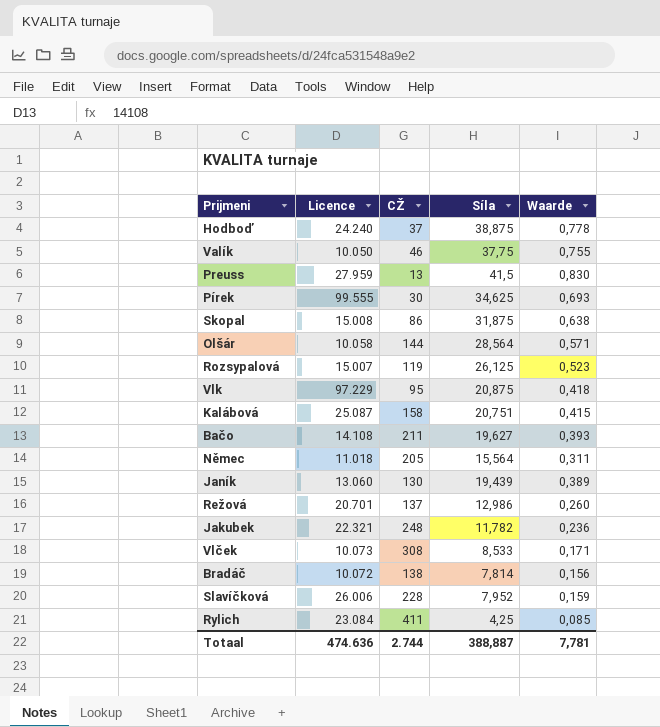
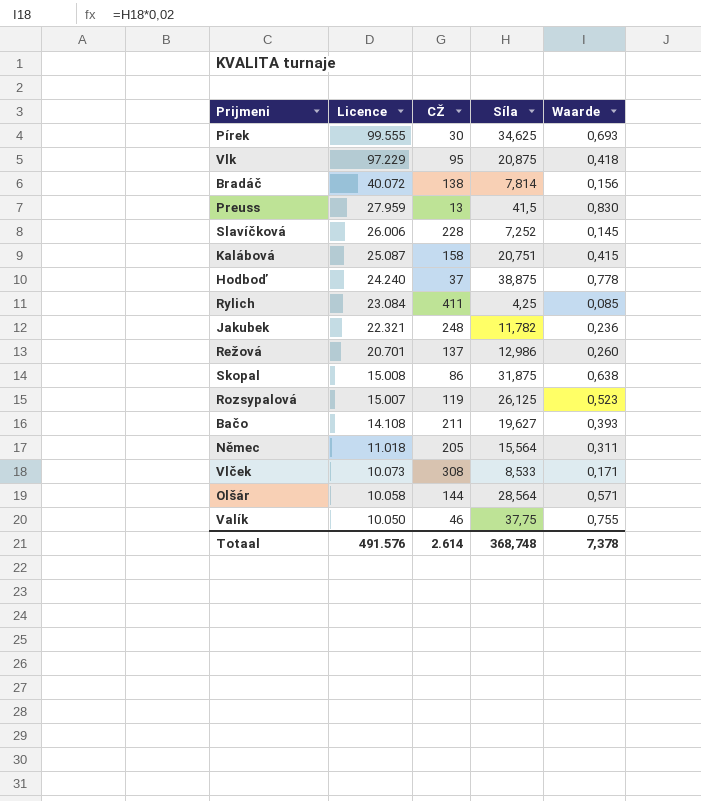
row order: none -> Licence descending
row Janík: 13.060 | 130 | 19,439 | 0,389 -> none
Bradáč | Licence: 10.072 -> 40.072
Slavíčková | Síla: 7,952 -> 7,252
Slavíčková | Waarde: 0,159 -> 0,145
Totaal | Licence: 474.636 -> 491.576
Totaal | CŽ: 2.744 -> 2.614
Totaal | Síla: 388,887 -> 368,748
Totaal | Waarde: 7,781 -> 7,378

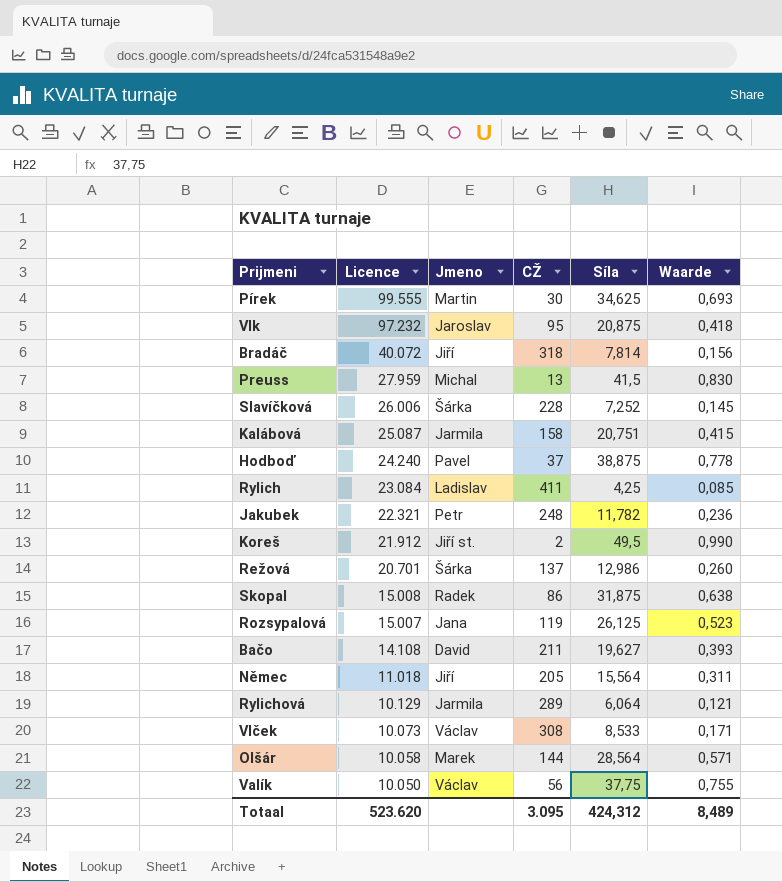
column Jmeno | position: none -> 3
Vlk | Licence: 97.229 -> 97.232
Bradáč | CŽ: 138 -> 318
row Koreš: none -> 21.912 | Jiří st. | 2 | 49,5 | 0,990
row Rylichová: none -> 10.129 | Jarmila | 289 | 6,064 | 0,121
Valík | CŽ: 46 -> 56
Totaal | Licence: 491.576 -> 523.620
Totaal | CŽ: 2.614 -> 3.095
Totaal | Síla: 368,748 -> 424,312
Totaal | Waarde: 7,378 -> 8,489

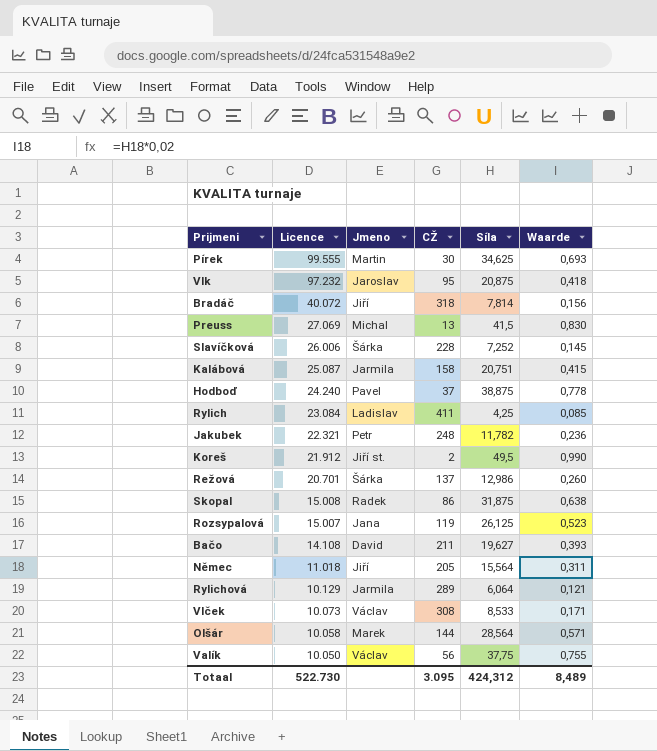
Preuss | Licence: 27.959 -> 27.069
Totaal | Licence: 523.620 -> 522.730

